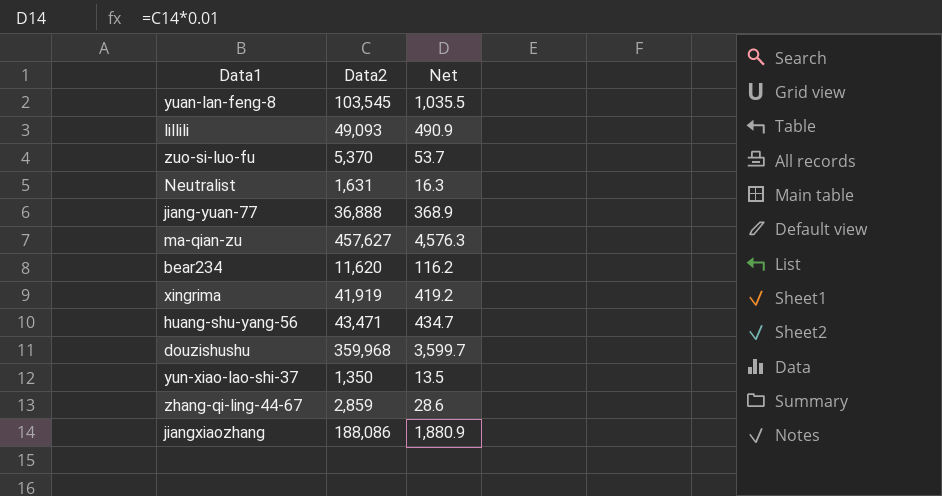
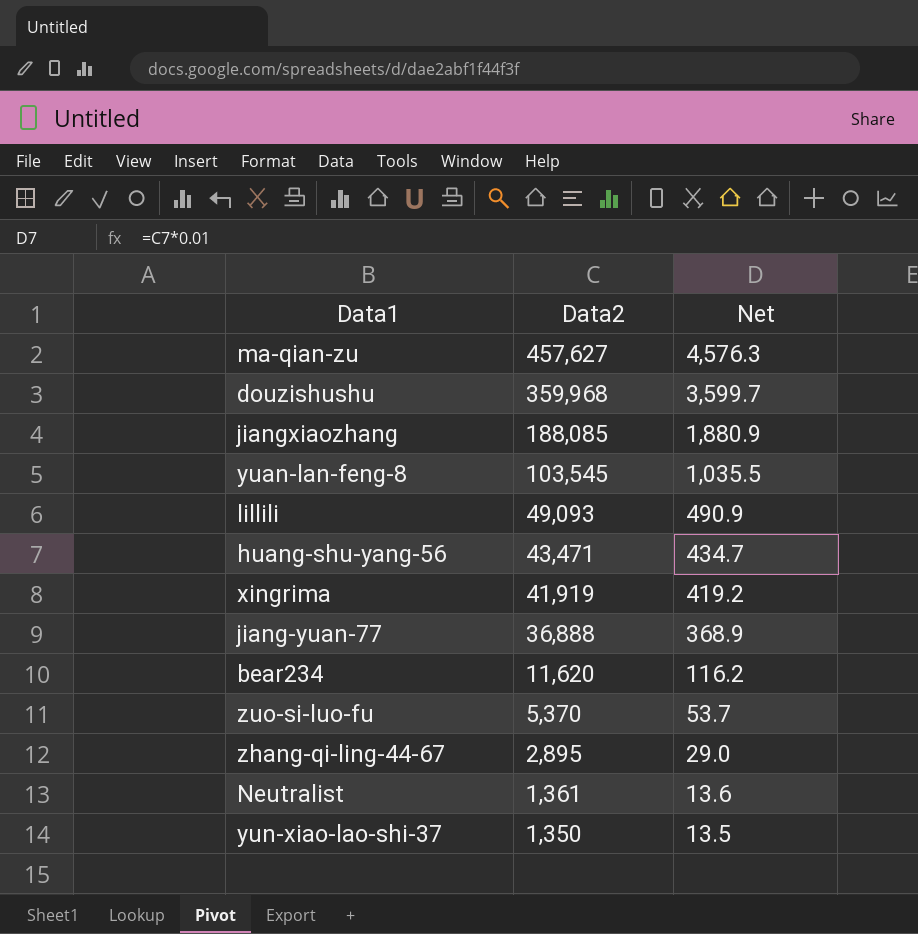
row order: none -> Data2 descending
jiangxiaozhang | Data2: 188,086 -> 188,085
zhang-qi-ling-44-67 | Data2: 2,859 -> 2,895
zhang-qi-ling-44-67 | Net: 28.6 -> 29.0
Neutralist | Data2: 1,631 -> 1,361
Neutralist | Net: 16.3 -> 13.6

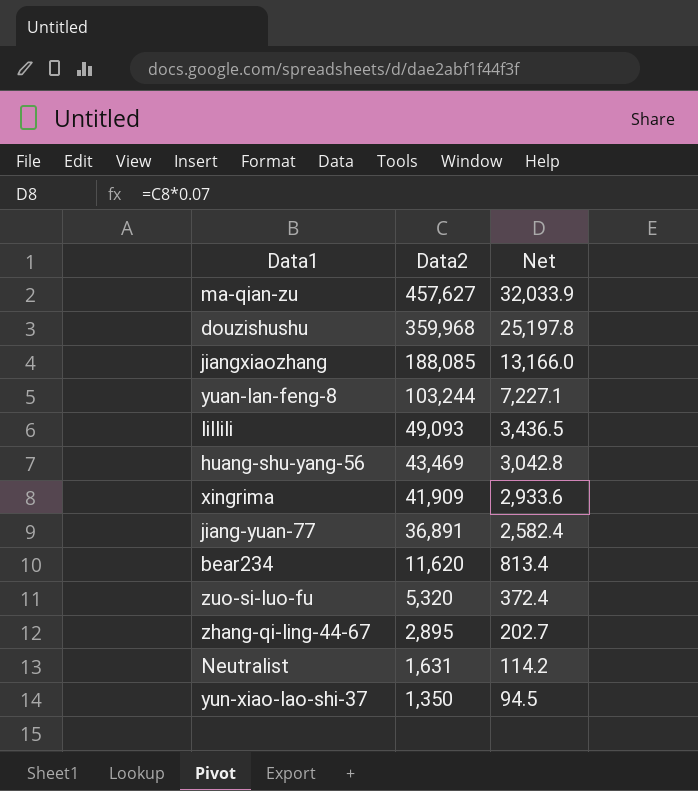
column Net | formula: [Data2] * 0.01 -> [Data2] * 0.07
yuan-lan-feng-8 | Data2: 103,545 -> 103,244
huang-shu-yang-56 | Data2: 43,471 -> 43,469
xingrima | Data2: 41,919 -> 41,909
jiang-yuan-77 | Data2: 36,888 -> 36,891
zuo-si-luo-fu | Data2: 5,370 -> 5,320
Neutralist | Data2: 1,361 -> 1,631

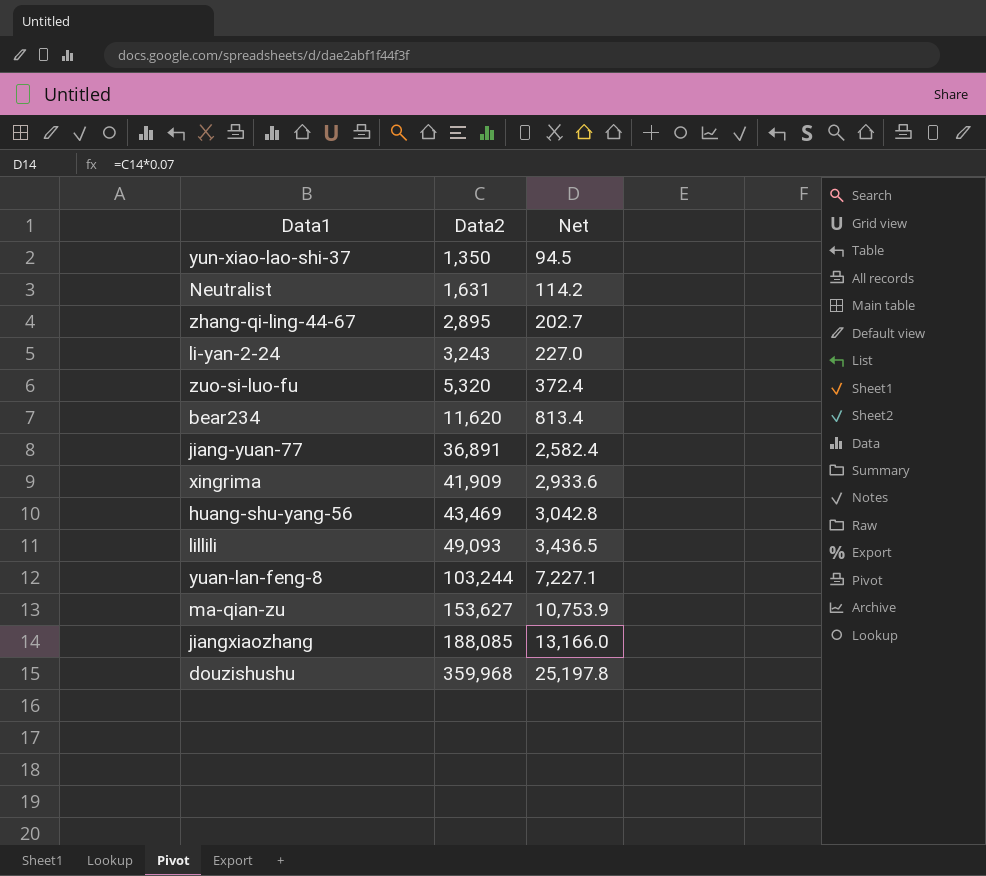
row order: Data2 descending -> Data2 ascending
row li-yan-2-24: none -> 3,243 | 227.0
ma-qian-zu | Data2: 457,627 -> 153,627
ma-qian-zu | Net: 32,033.9 -> 10,753.9

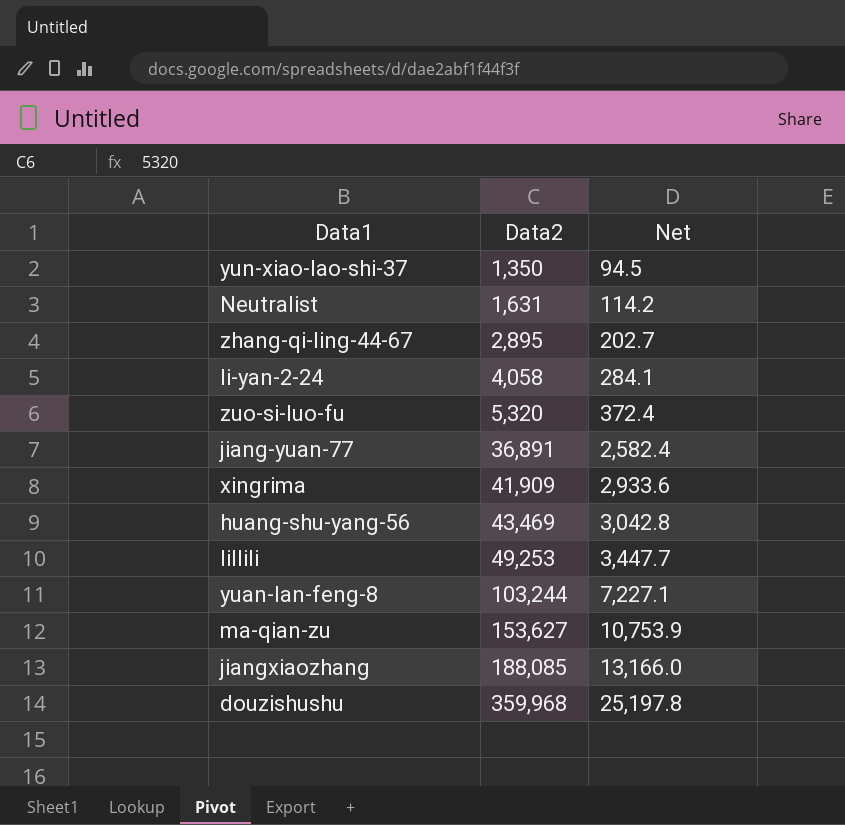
row bear234: 11,620 | 813.4 -> none
li-yan-2-24 | Data2: 3,243 -> 4,058
li-yan-2-24 | Net: 227.0 -> 284.1
lillili | Data2: 49,093 -> 49,253
lillili | Net: 3,436.5 -> 3,447.7

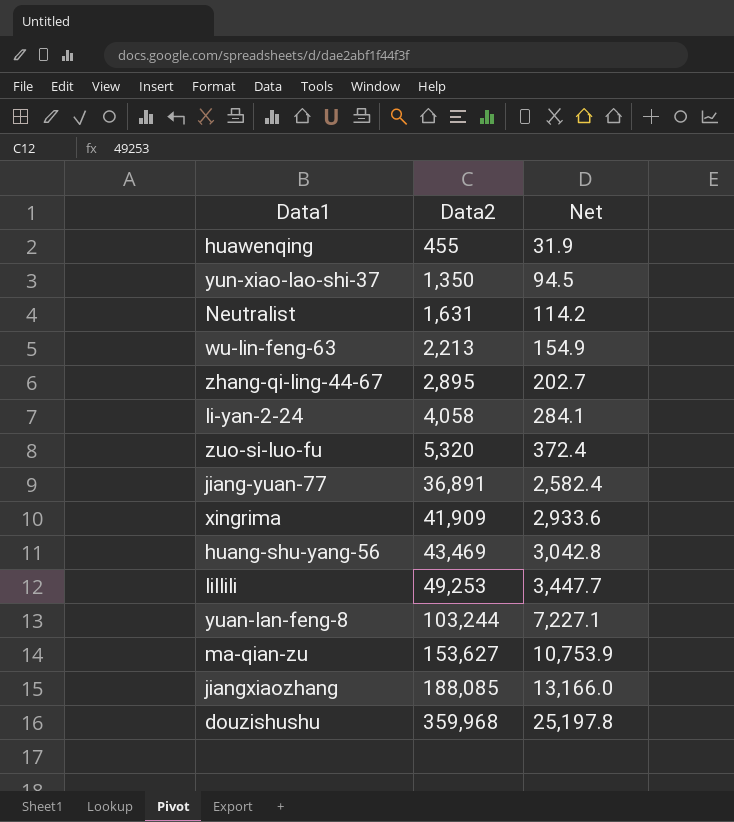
row huawenqing: none -> 455 | 31.9
row wu-lin-feng-63: none -> 2,213 | 154.9

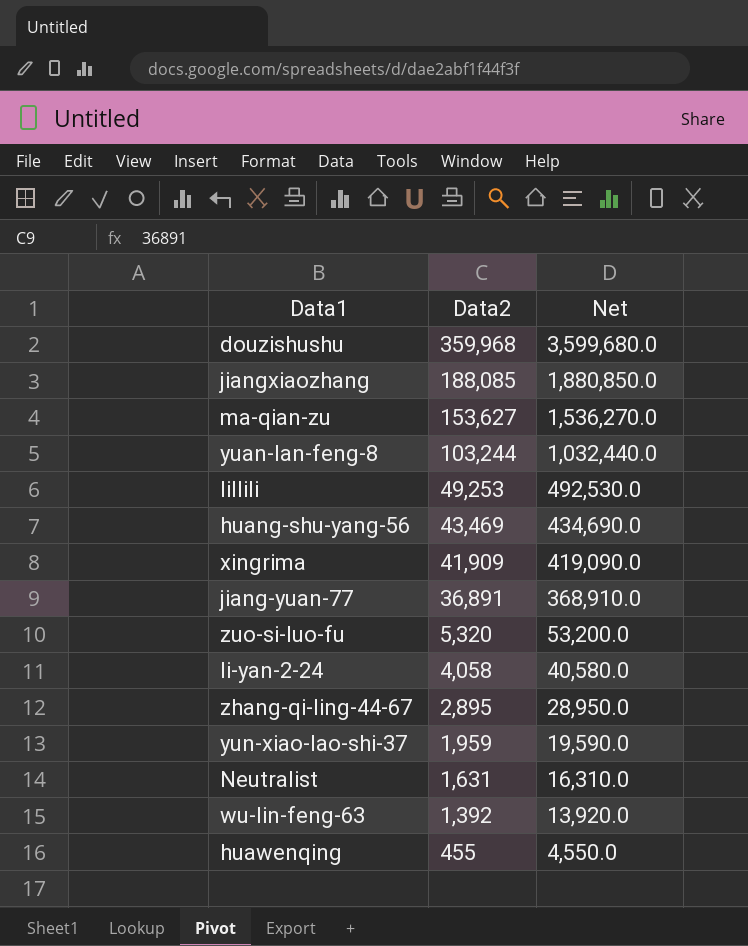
row order: Data2 ascending -> Data2 descending
column Net | formula: [Data2] * 0.07 -> [Data2] * 10
yun-xiao-lao-shi-37 | Data2: 1,350 -> 1,959
wu-lin-feng-63 | Data2: 2,213 -> 1,392

